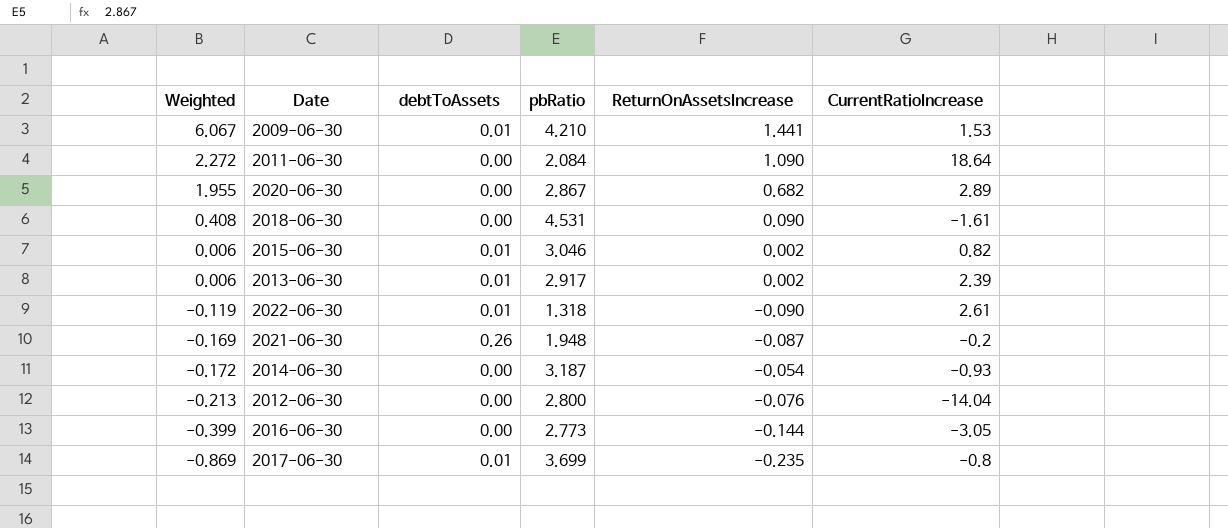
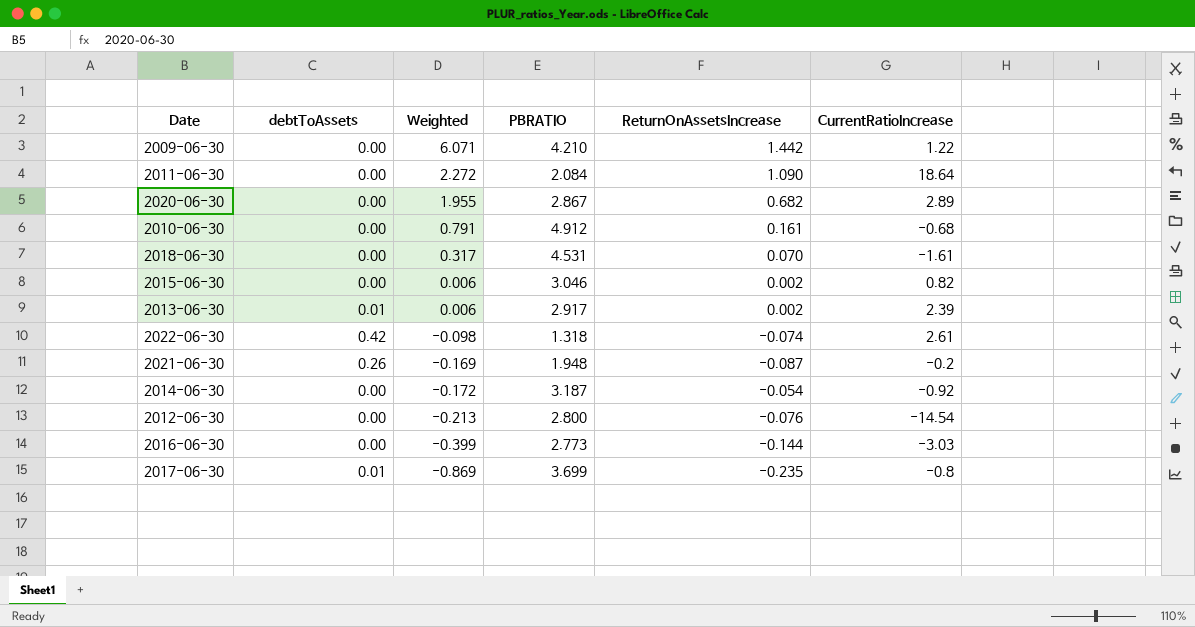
column Weighted | position: 1 -> 3
column name: pbRatio -> PBRATIO
2009-06-30 | debtToAssets: 0.01 -> 0.00
2009-06-30 | Weighted: 6.067 -> 6.071
2009-06-30 | ReturnOnAssetsIncrease: 1.441 -> 1.442
2009-06-30 | CurrentRatioIncrease: 1.53 -> 1.22
row 2010-06-30: none -> 0.00 | 0.791 | 4.912 | 0.161 | -0.68
2018-06-30 | Weighted: 0.408 -> 0.317
2018-06-30 | ReturnOnAssetsIncrease: 0.090 -> 0.070
2015-06-30 | debtToAssets: 0.01 -> 0.00
2022-06-30 | debtToAssets: 0.01 -> 0.42
2022-06-30 | Weighted: -0.119 -> -0.098
2022-06-30 | ReturnOnAssetsIncrease: -0.090 -> -0.074
2014-06-30 | CurrentRatioIncrease: -0.93 -> -0.92
2012-06-30 | CurrentRatioIncrease: -14.04 -> -14.54
2016-06-30 | CurrentRatioIncrease: -3.05 -> -3.03

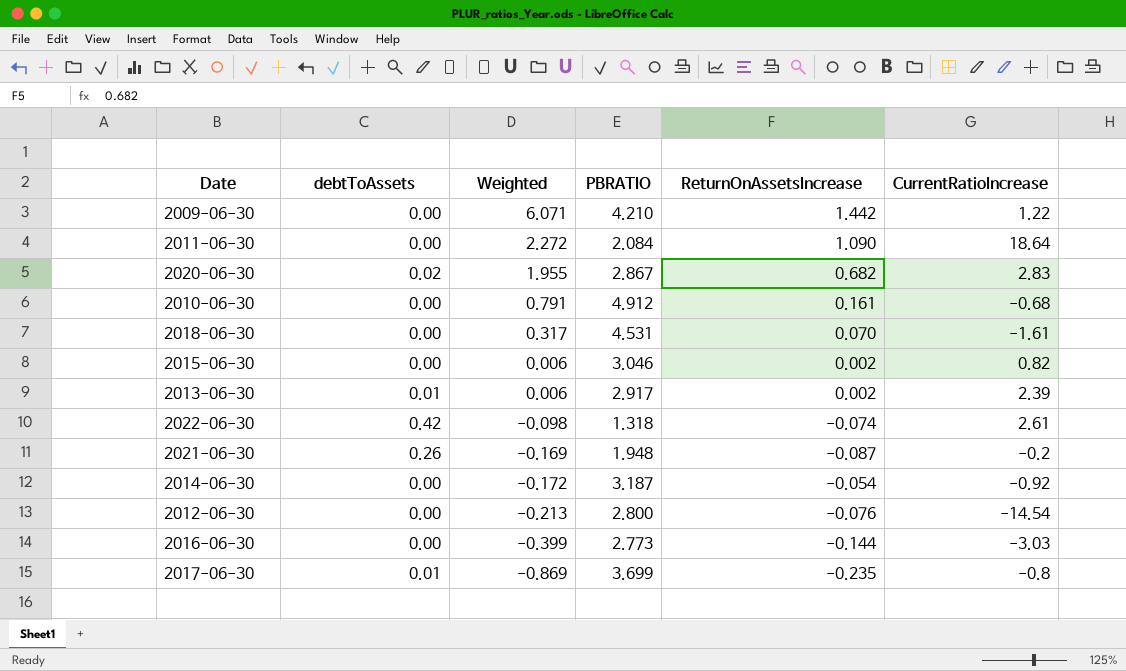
2020-06-30 | debtToAssets: 0.00 -> 0.02
2020-06-30 | CurrentRatioIncrease: 2.89 -> 2.83

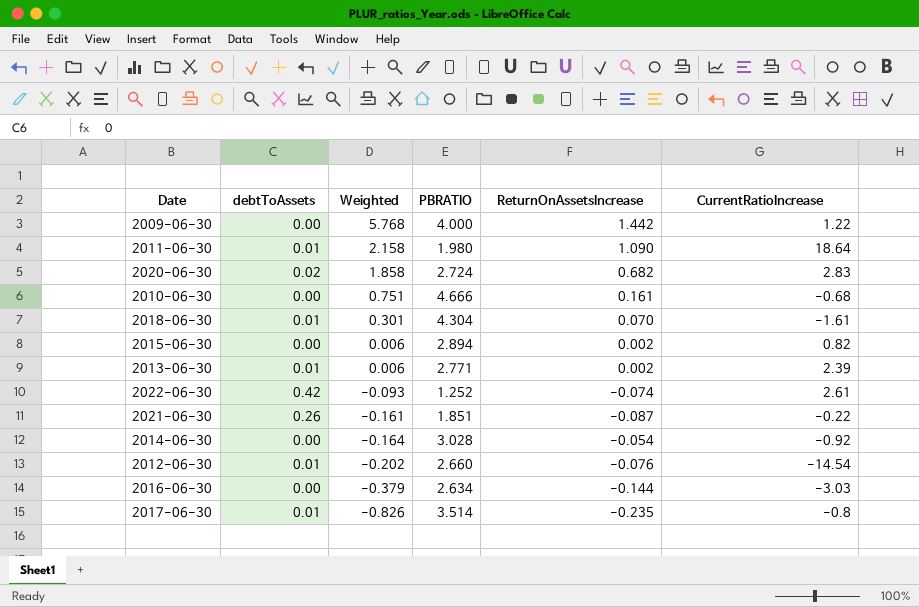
2009-06-30 | Weighted: 6.071 -> 5.768
2009-06-30 | PBRATIO: 4.210 -> 4.000
2011-06-30 | debtToAssets: 0.00 -> 0.01
2011-06-30 | Weighted: 2.272 -> 2.158
2011-06-30 | PBRATIO: 2.084 -> 1.980
2020-06-30 | Weighted: 1.955 -> 1.858
2020-06-30 | PBRATIO: 2.867 -> 2.724
2010-06-30 | Weighted: 0.791 -> 0.751
2010-06-30 | PBRATIO: 4.912 -> 4.666
2018-06-30 | debtToAssets: 0.00 -> 0.01
2018-06-30 | Weighted: 0.317 -> 0.301
2018-06-30 | PBRATIO: 4.531 -> 4.304
2015-06-30 | PBRATIO: 3.046 -> 2.894
2013-06-30 | PBRATIO: 2.917 -> 2.771
2022-06-30 | Weighted: -0.098 -> -0.093
2022-06-30 | PBRATIO: 1.318 -> 1.252
2021-06-30 | Weighted: -0.169 -> -0.161
2021-06-30 | PBRATIO: 1.948 -> 1.851
2021-06-30 | CurrentRatioIncrease: -0.2 -> -0.22
2014-06-30 | Weighted: -0.172 -> -0.164
2014-06-30 | PBRATIO: 3.187 -> 3.028
2012-06-30 | debtToAssets: 0.00 -> 0.01
2012-06-30 | Weighted: -0.213 -> -0.202
2012-06-30 | PBRATIO: 2.800 -> 2.660
2016-06-30 | Weighted: -0.399 -> -0.379
2016-06-30 | PBRATIO: 2.773 -> 2.634
2017-06-30 | Weighted: -0.869 -> -0.826
2017-06-30 | PBRATIO: 3.699 -> 3.514

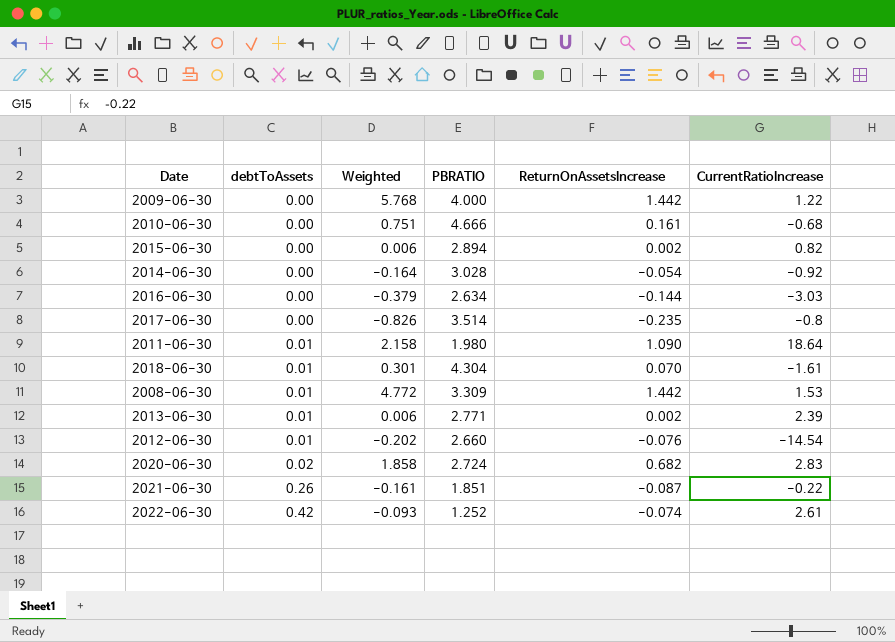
row order: Weighted descending -> debtToAssets ascending
2017-06-30 | debtToAssets: 0.01 -> 0.00
row 2008-06-30: none -> 0.01 | 4.772 | 3.309 | 1.442 | 1.53

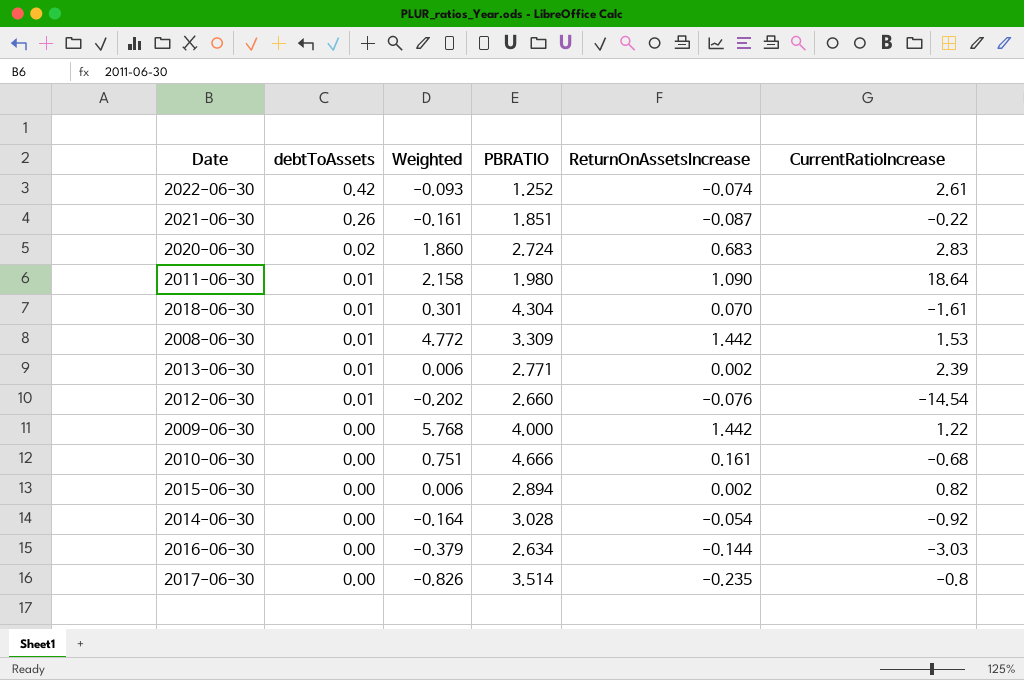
row order: debtToAssets ascending -> debtToAssets descending
2020-06-30 | Weighted: 1.858 -> 1.860
2020-06-30 | ReturnOnAssetsIncrease: 0.682 -> 0.683

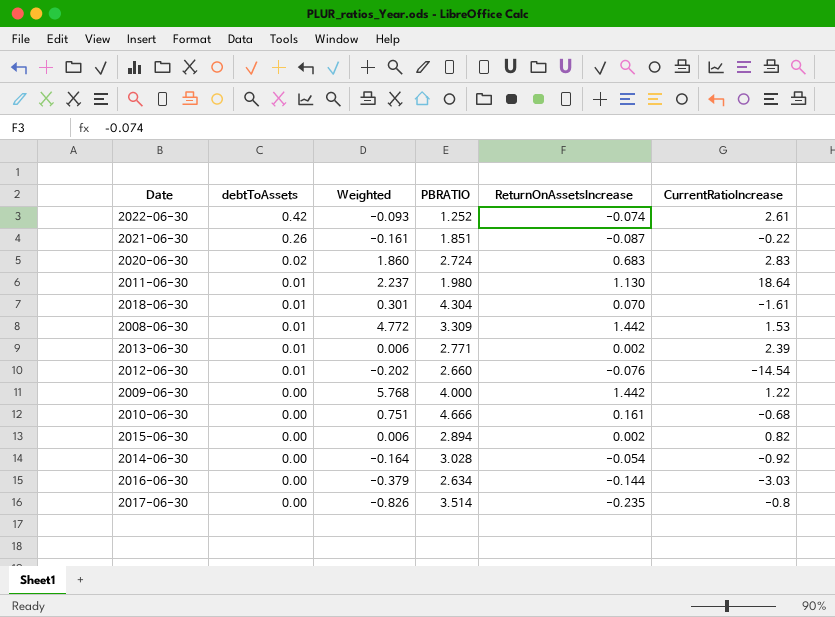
2011-06-30 | Weighted: 2.158 -> 2.237
2011-06-30 | ReturnOnAssetsIncrease: 1.090 -> 1.130

